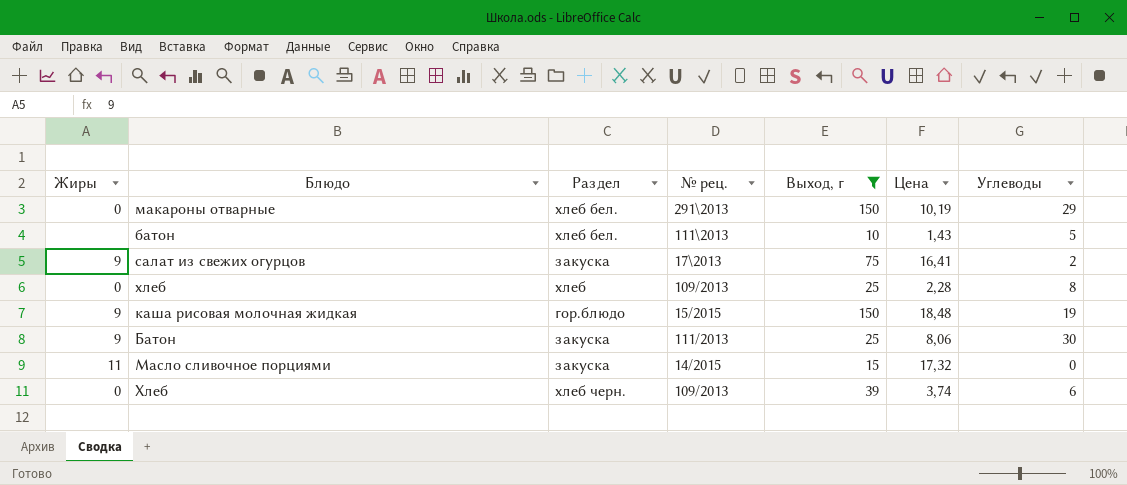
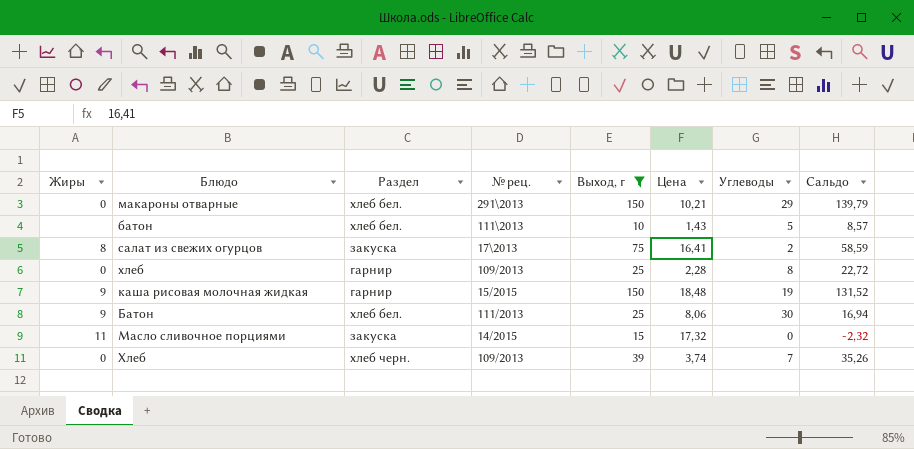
column Сальдо | formula: none -> [Выход, г] - [Цена]
макароны отварные | Цена: 10,19 -> 10,21
салат из свежих огурцов | Жиры: 9 -> 8
хлеб | Раздел: хлеб -> гарнир
каша рисовая молочная жидкая | Раздел: гор.блюдо -> гарнир
Батон | Раздел: закуска -> хлеб бел.
Хлеб | Углеводы: 6 -> 7

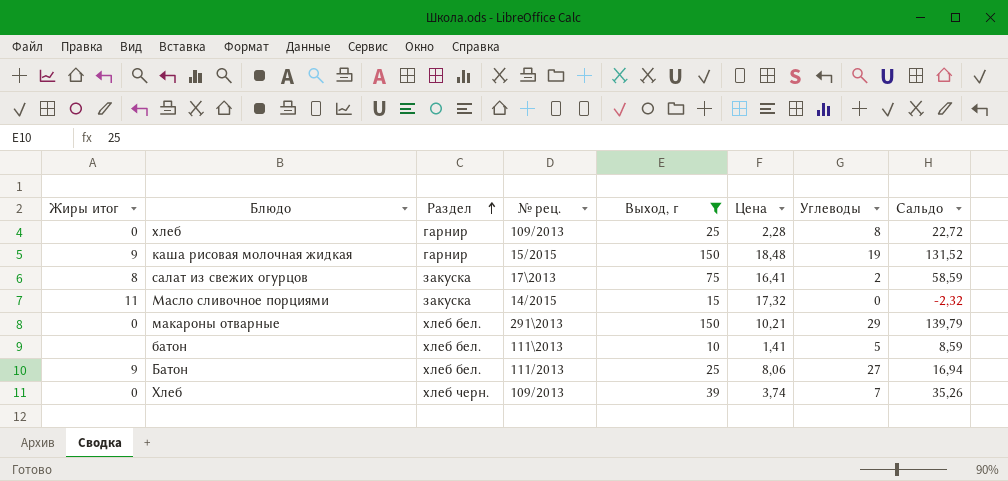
row order: none -> Раздел ascending
column name: Жиры -> Жиры итог
батон | Цена: 1,43 -> 1,41
батон | Сальдо: 8,57 -> 8,59
Батон | Углеводы: 30 -> 27

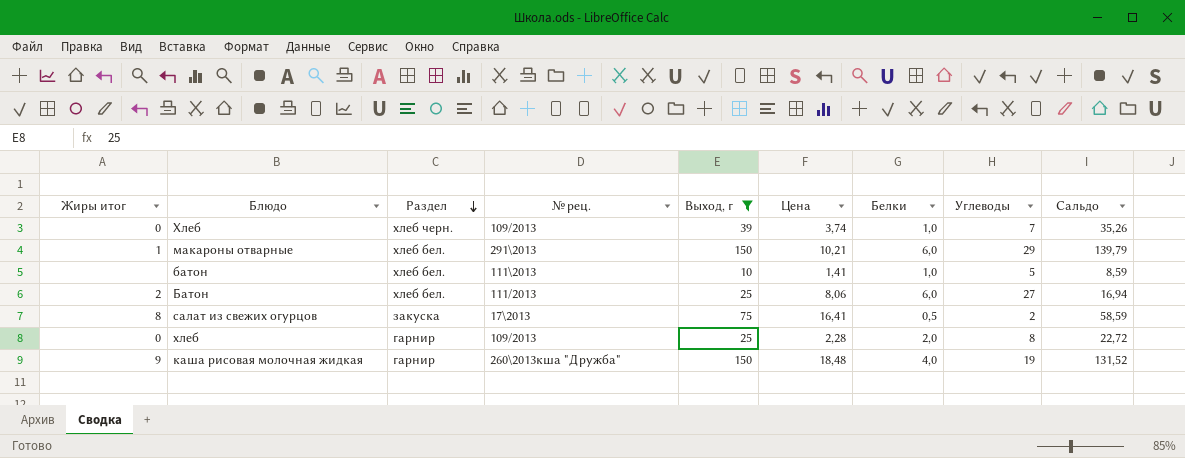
row order: Раздел ascending -> Раздел descending
column Белки | position: none -> 7
row Масло сливочное порциями: 11 | закуска | 14/2015 | 15 | 17,32 | 0 | -2,32 -> none
макароны отварные | Жиры итог: 0 -> 1
Батон | Жиры итог: 9 -> 2
каша рисовая молочная жидкая | № рец.: 15/2015 -> 260\2013кша "Дружба"

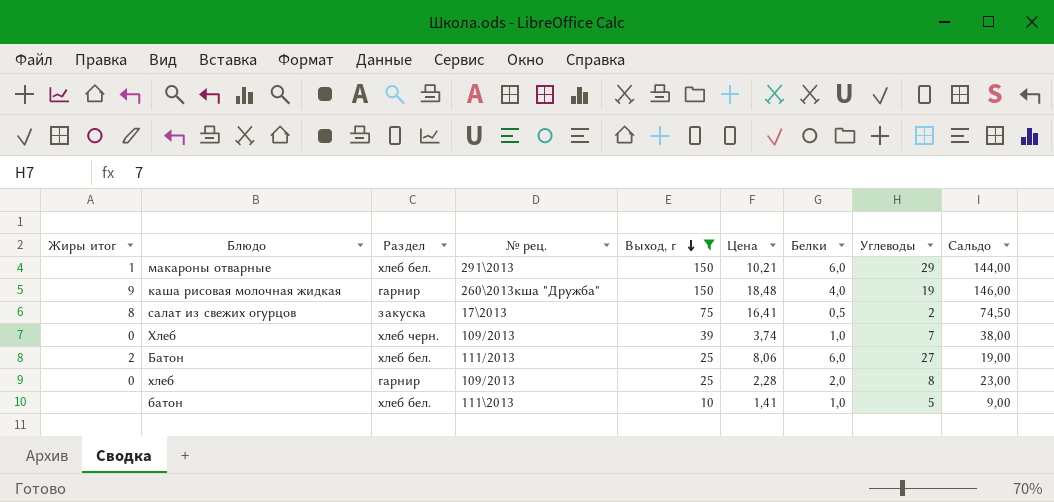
row order: Раздел descending -> Выход, г descending
column Сальдо | formula: [Выход, г] - [Цена] -> [Выход, г] - [Белки]

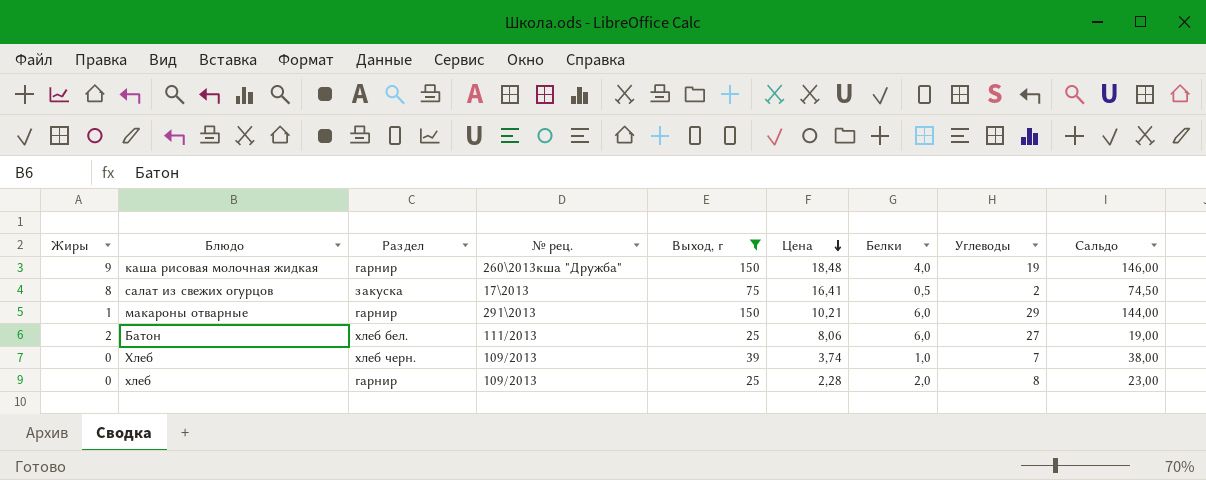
row order: Выход, г descending -> Цена descending
column name: Жиры итог -> Жиры
row батон: none | хлеб бел. | 111\2013 | 10 | 1,41 | 1,0 | 5 | 9,00 -> none
макароны отварные | Раздел: хлеб бел. -> гарнир

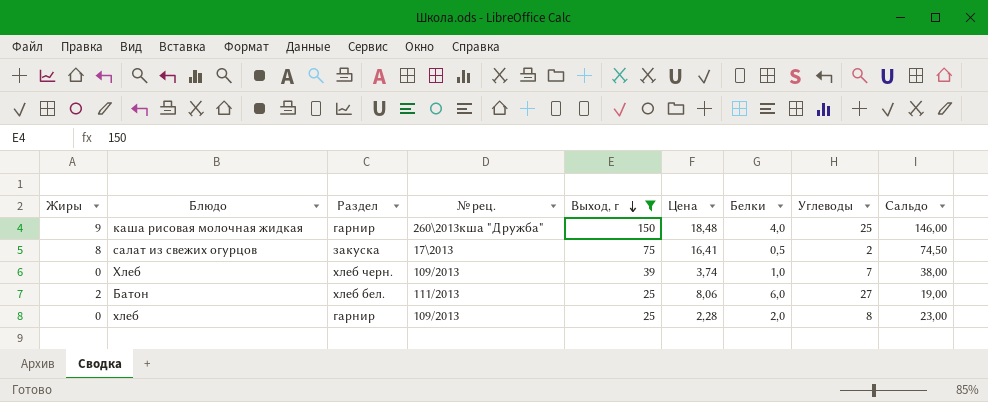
row order: Цена descending -> Выход, г descending
row макароны отварные: 1 | гарнир | 291\2013 | 150 | 10,21 | 6,0 | 29 | 144,00 -> none
каша рисовая молочная жидкая | Углеводы: 19 -> 25

